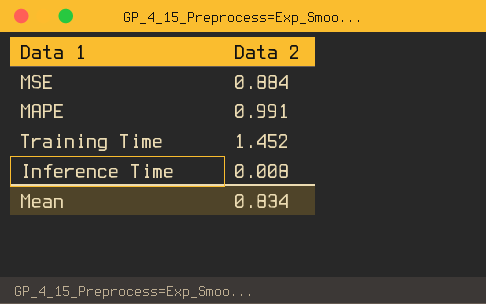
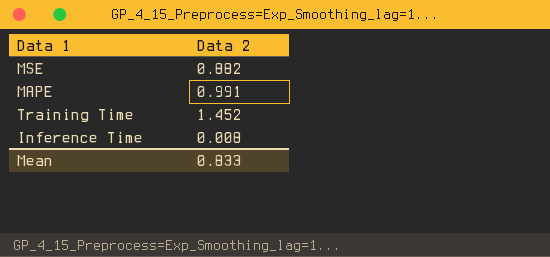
MSE | Data 2: 0.884 -> 0.882
Mean | Data 2: 0.834 -> 0.833

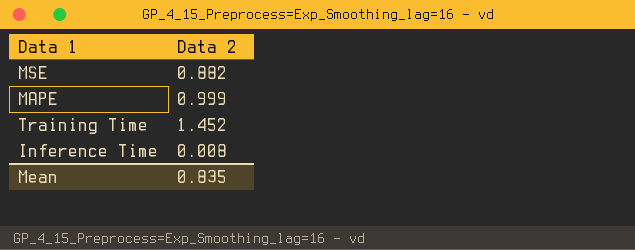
MAPE | Data 2: 0.991 -> 0.999
Mean | Data 2: 0.833 -> 0.835

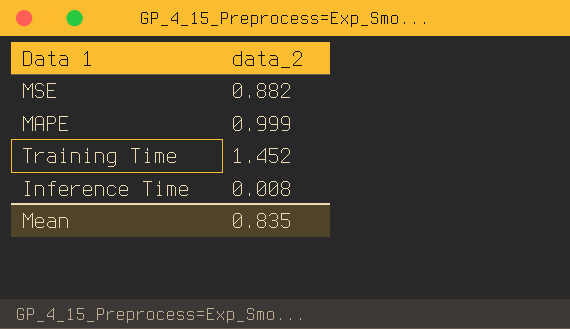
column name: Data 2 -> data_2

